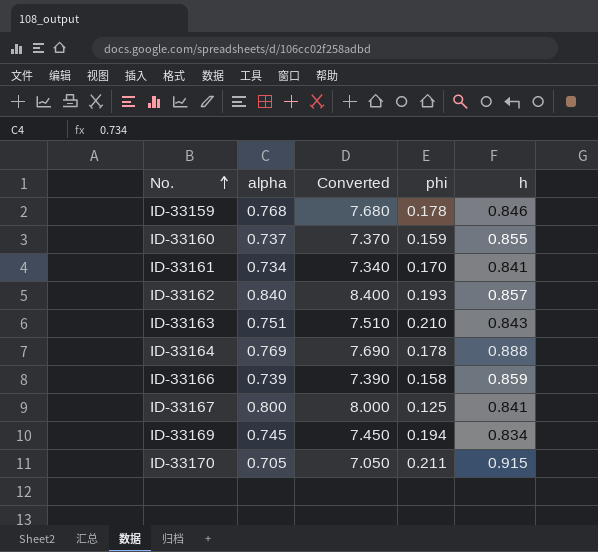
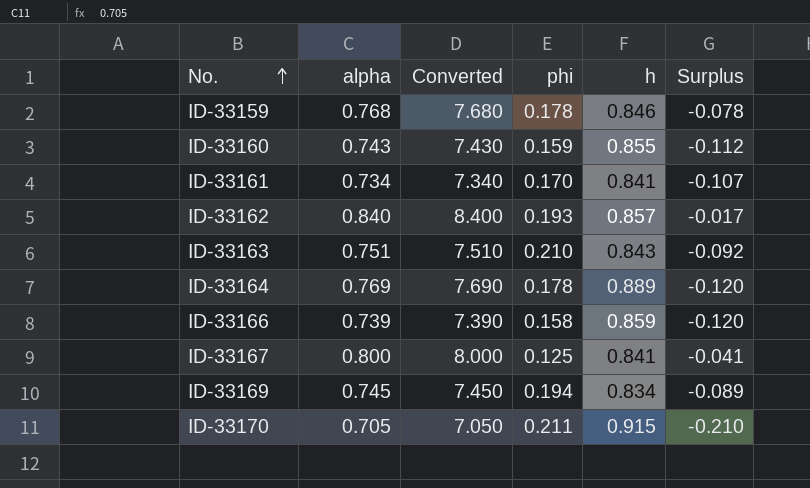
column Surplus | formula: none -> [alpha] - [h]
ID-33160 | alpha: 0.737 -> 0.743
ID-33160 | Converted: 7.370 -> 7.430
ID-33164 | h: 0.888 -> 0.889

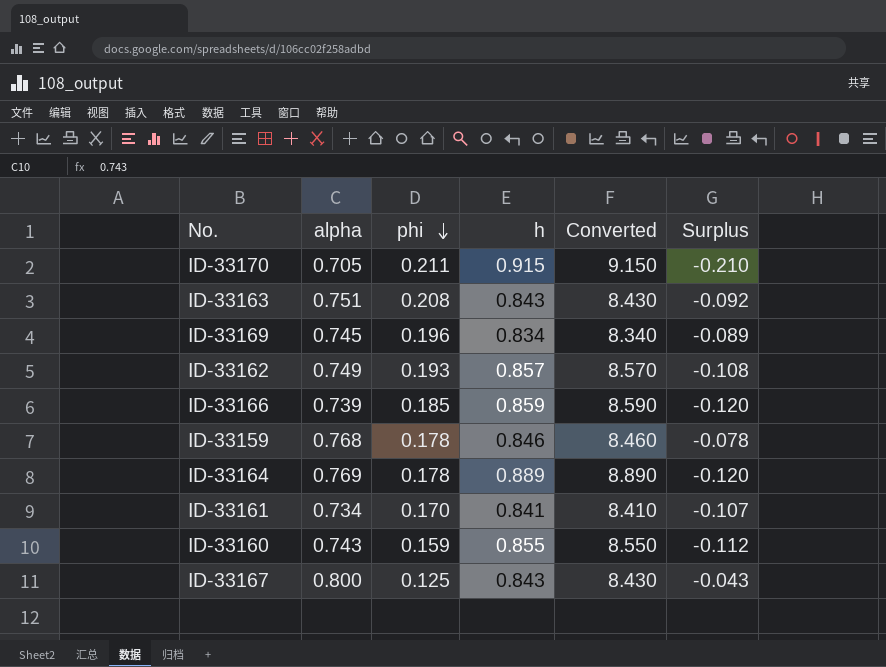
row order: No. ascending -> phi descending
column Converted | formula: [alpha] * 10 -> [h] * 10
column Converted | position: 3 -> 5
ID-33163 | phi: 0.210 -> 0.208
ID-33169 | phi: 0.194 -> 0.196
ID-33162 | alpha: 0.840 -> 0.749
ID-33162 | Surplus: -0.017 -> -0.108
ID-33166 | phi: 0.158 -> 0.185
ID-33167 | h: 0.841 -> 0.843
ID-33167 | Surplus: -0.041 -> -0.043

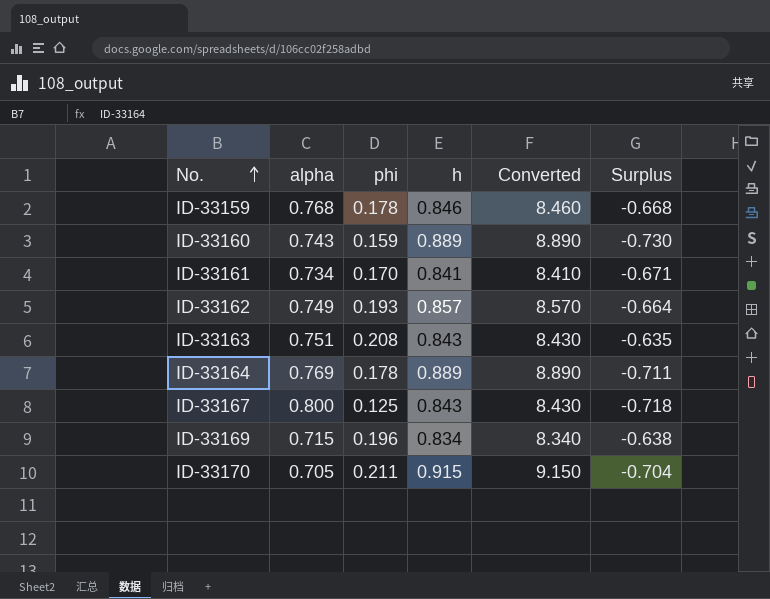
row order: phi descending -> No. ascending
column Surplus | formula: [alpha] - [h] -> [phi] - [h]
row ID-33166: 0.739 | 0.185 | 0.859 | 8.590 | -0.120 -> none
ID-33160 | h: 0.855 -> 0.889
ID-33160 | Converted: 8.550 -> 8.890
ID-33169 | alpha: 0.745 -> 0.715

